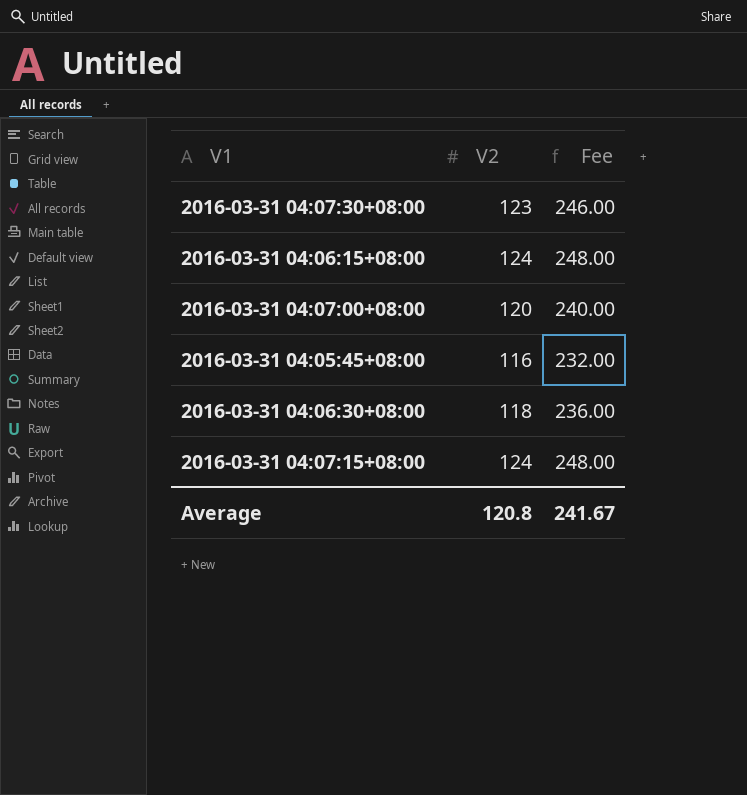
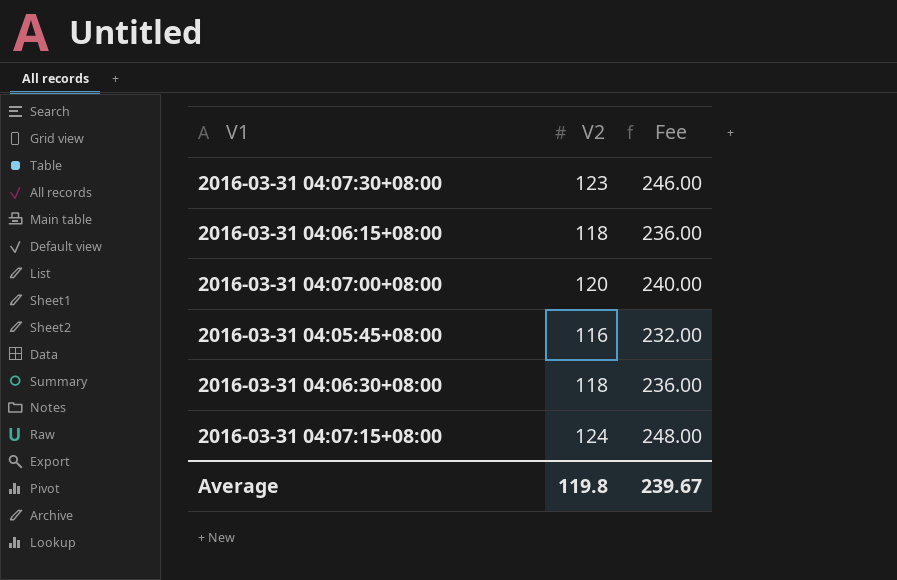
2016-03-31 04:06:15+08:00 | V2: 124 -> 118
2016-03-31 04:06:15+08:00 | Fee: 248.00 -> 236.00
Average | V2: 120.8 -> 119.8
Average | Fee: 241.67 -> 239.67

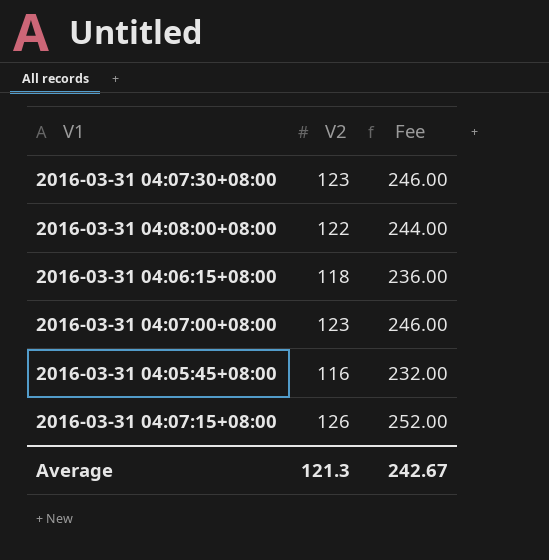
row 2016-03-31 04:06:30+08:00: 118 | 236.00 -> none
row 2016-03-31 04:08:00+08:00: none -> 122 | 244.00
2016-03-31 04:07:00+08:00 | V2: 120 -> 123
2016-03-31 04:07:00+08:00 | Fee: 240.00 -> 246.00
2016-03-31 04:07:15+08:00 | V2: 124 -> 126
2016-03-31 04:07:15+08:00 | Fee: 248.00 -> 252.00
Average | V2: 119.8 -> 121.3
Average | Fee: 239.67 -> 242.67

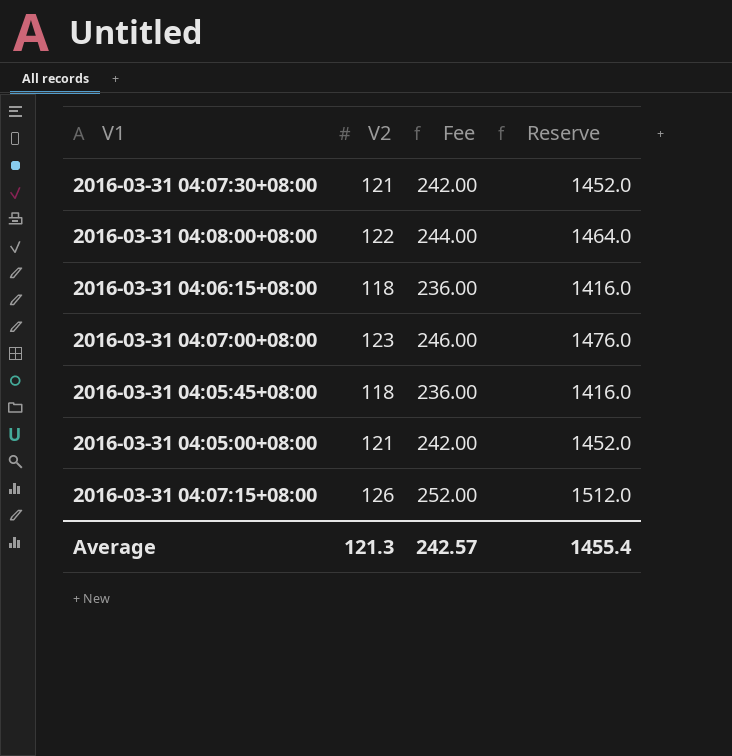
column Reserve | formula: none -> [V2] * 12
2016-03-31 04:07:30+08:00 | V2: 123 -> 121
2016-03-31 04:07:30+08:00 | Fee: 246.00 -> 242.00
2016-03-31 04:05:45+08:00 | V2: 116 -> 118
2016-03-31 04:05:45+08:00 | Fee: 232.00 -> 236.00
row 2016-03-31 04:05:00+08:00: none -> 121 | 242.00 | 1452.0
Average | Fee: 242.67 -> 242.57

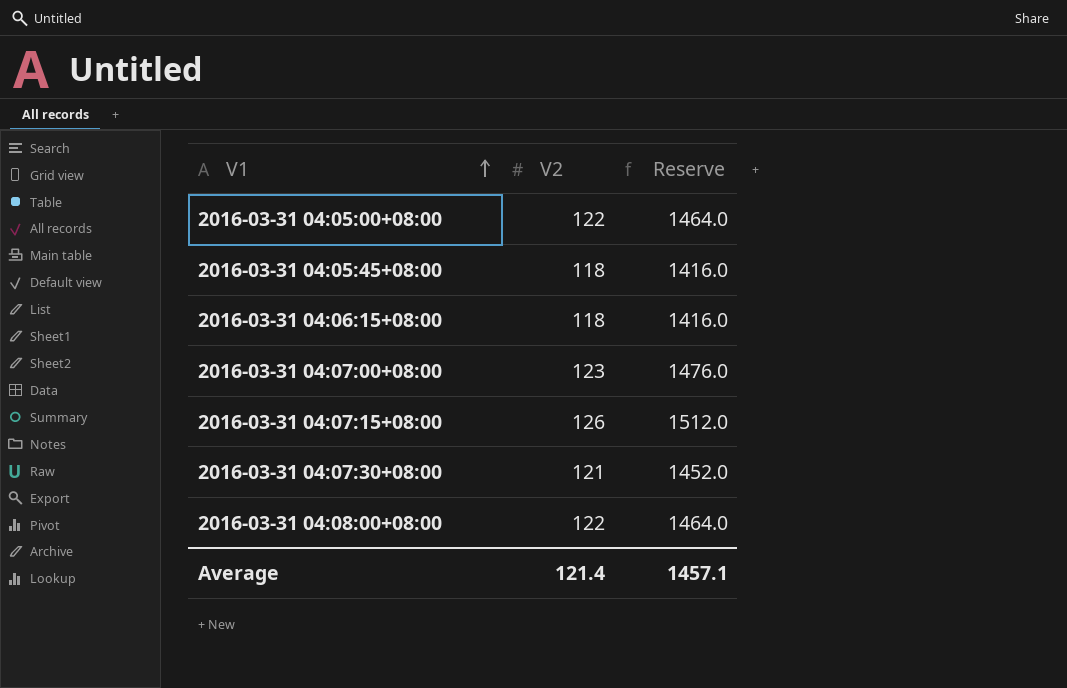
row order: none -> V1 ascending
column Fee | formula: [V2] * 2 -> none
2016-03-31 04:05:00+08:00 | V2: 121 -> 122
2016-03-31 04:05:00+08:00 | Reserve: 1452.0 -> 1464.0
Average | V2: 121.3 -> 121.4
Average | Reserve: 1455.4 -> 1457.1

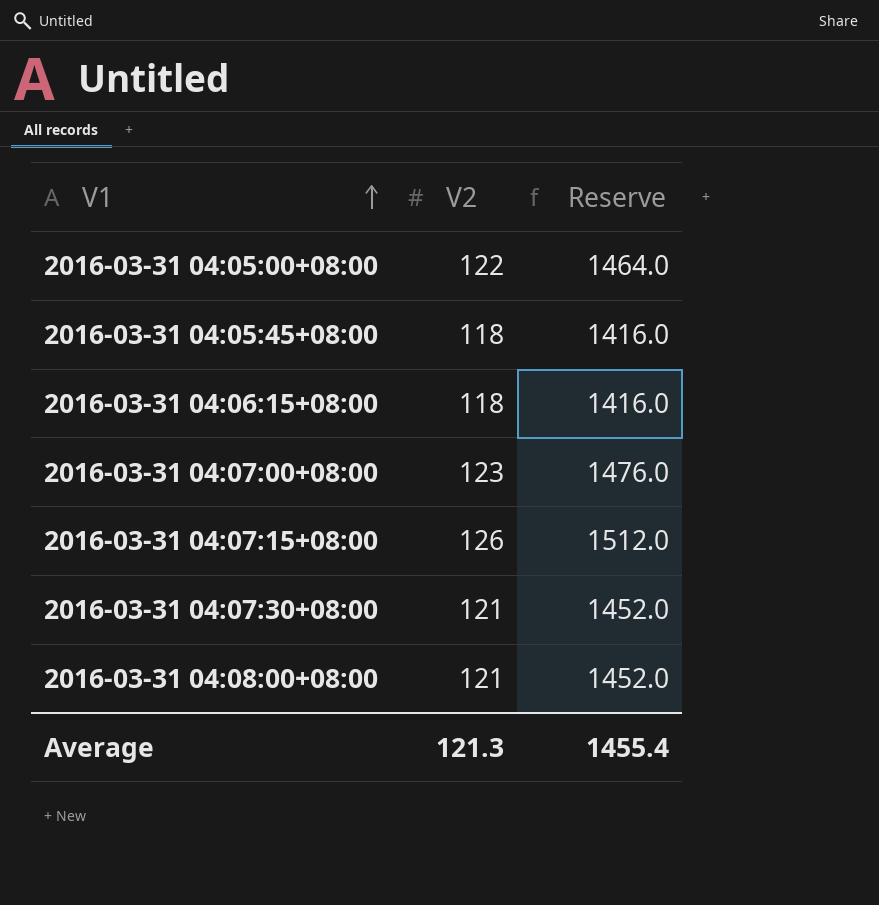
2016-03-31 04:08:00+08:00 | V2: 122 -> 121
2016-03-31 04:08:00+08:00 | Reserve: 1464.0 -> 1452.0
Average | V2: 121.4 -> 121.3
Average | Reserve: 1457.1 -> 1455.4

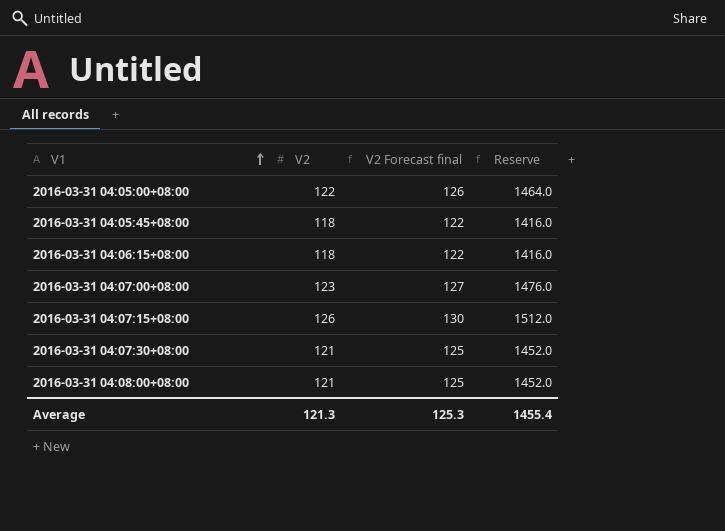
column V2 Forecast final | formula: none -> [V2] * 1.03

